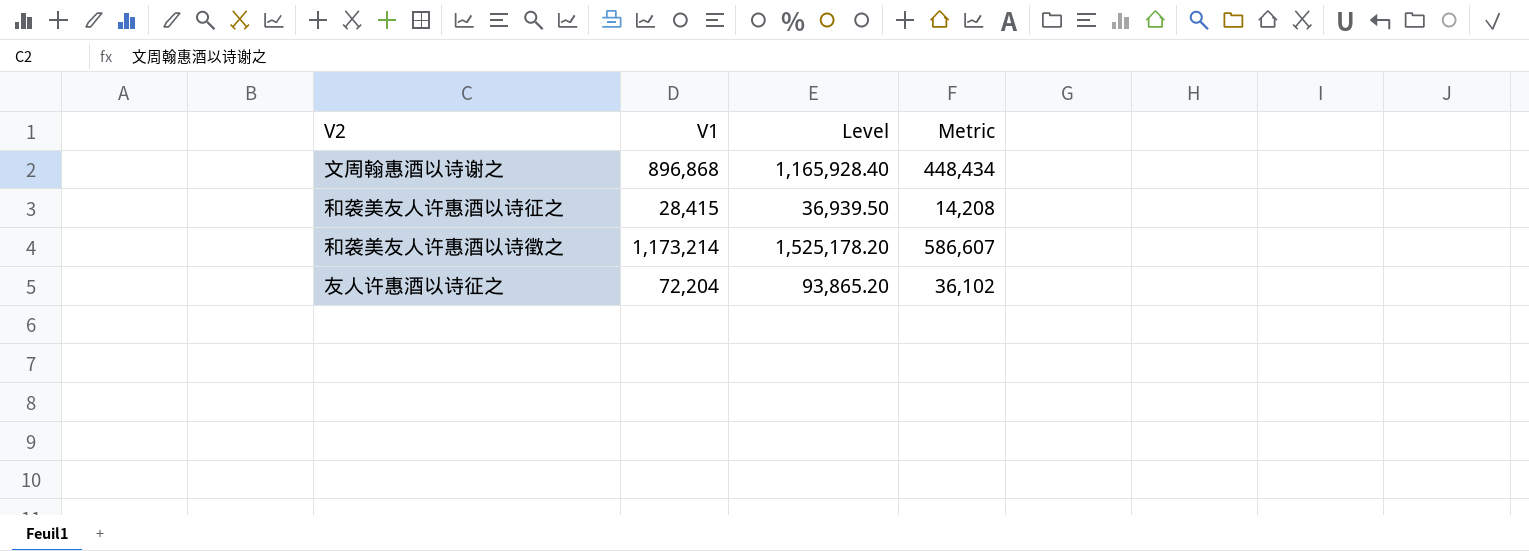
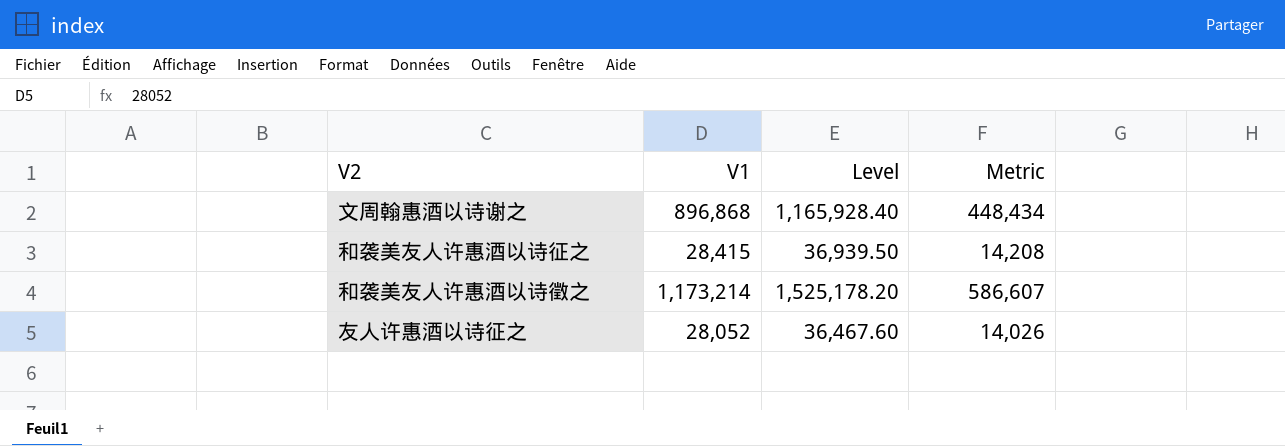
友人许惠酒以诗征之 | V1: 72,204 -> 28,052
友人许惠酒以诗征之 | Level: 93,865.20 -> 36,467.60
友人许惠酒以诗征之 | Metric: 36,102 -> 14,026

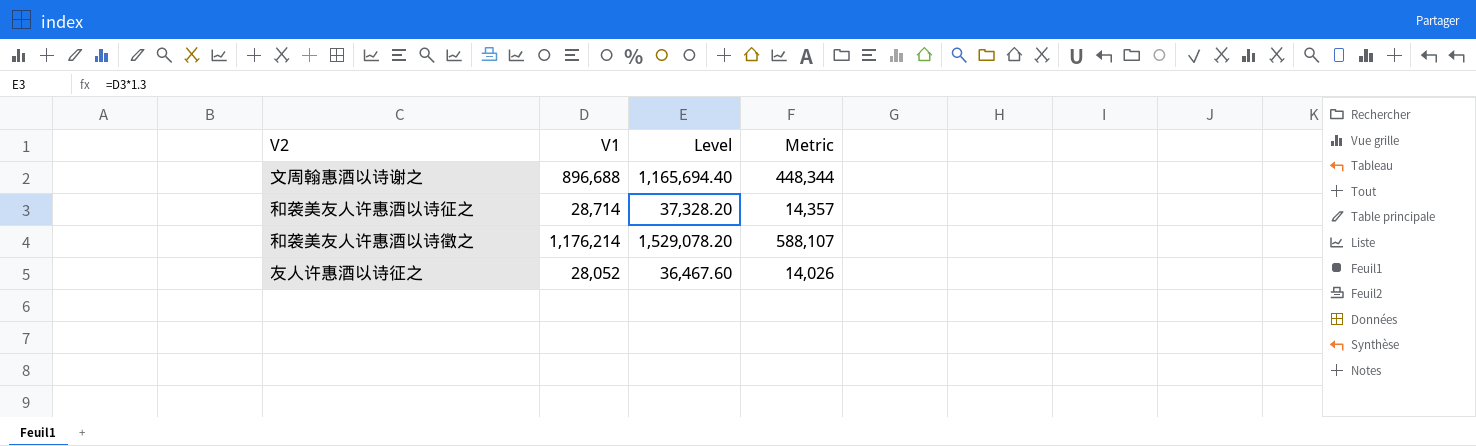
文周翰惠酒以诗谢之 | V1: 896,868 -> 896,688
文周翰惠酒以诗谢之 | Level: 1,165,928.40 -> 1,165,694.40
文周翰惠酒以诗谢之 | Metric: 448,434 -> 448,344
和袭美友人许惠酒以诗征之 | V1: 28,415 -> 28,714
和袭美友人许惠酒以诗征之 | Level: 36,939.50 -> 37,328.20
和袭美友人许惠酒以诗征之 | Metric: 14,208 -> 14,357
和袭美友人许惠酒以诗徵之 | V1: 1,173,214 -> 1,176,214
和袭美友人许惠酒以诗徵之 | Level: 1,525,178.20 -> 1,529,078.20
和袭美友人许惠酒以诗徵之 | Metric: 586,607 -> 588,107

